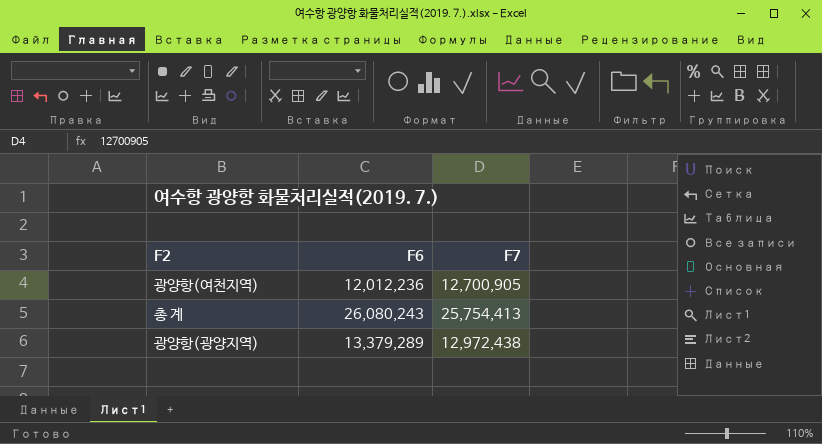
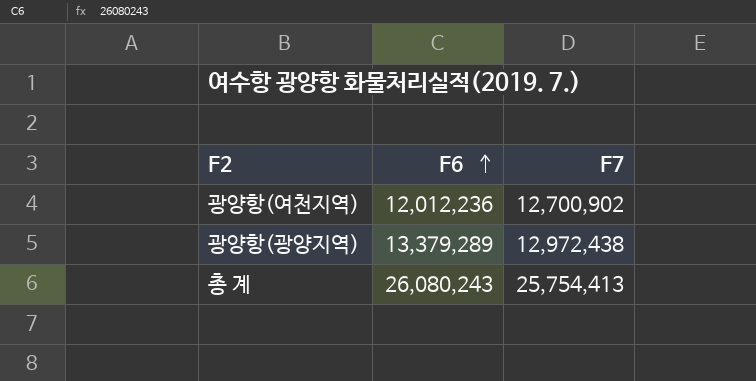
row order: none -> F6 ascending
광양항(여천지역) | F7: 12,700,905 -> 12,700,902

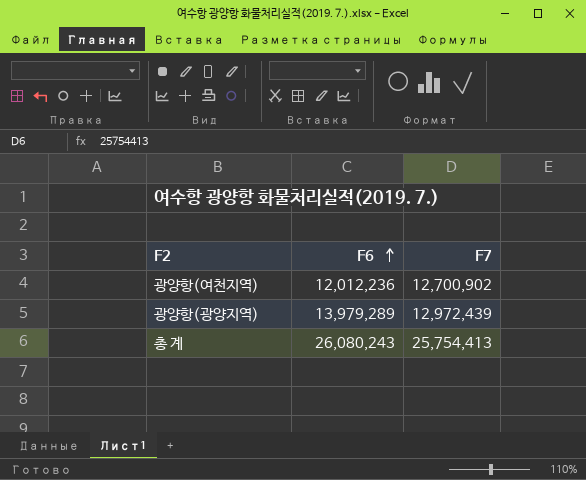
광양항(광양지역) | F6: 13,379,289 -> 13,979,289
광양항(광양지역) | F7: 12,972,438 -> 12,972,439

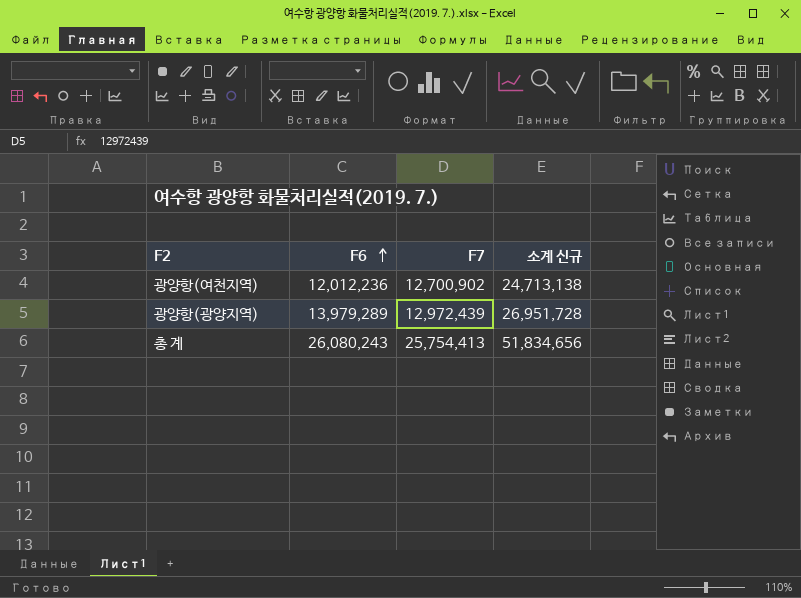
column 소계 신규 | formula: none -> [F6] + [F7]

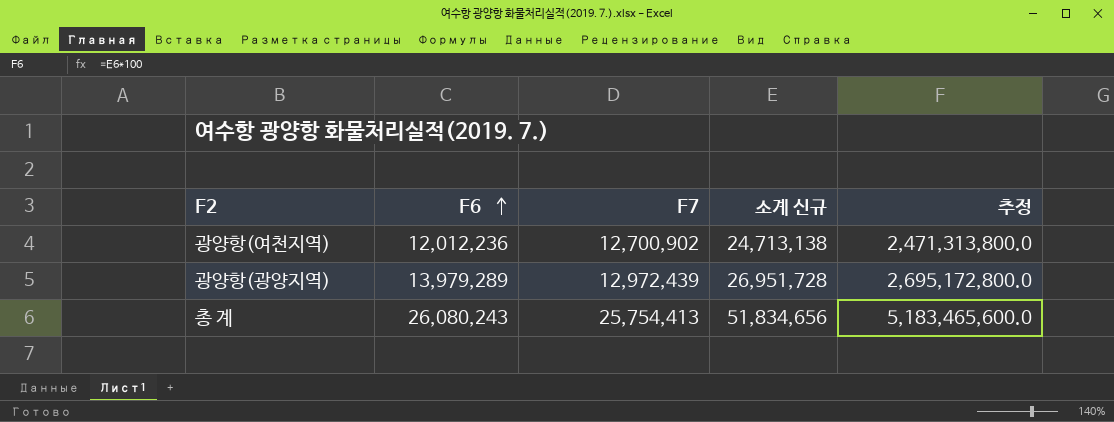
column 추정 | formula: none -> [소계 신규] * 100

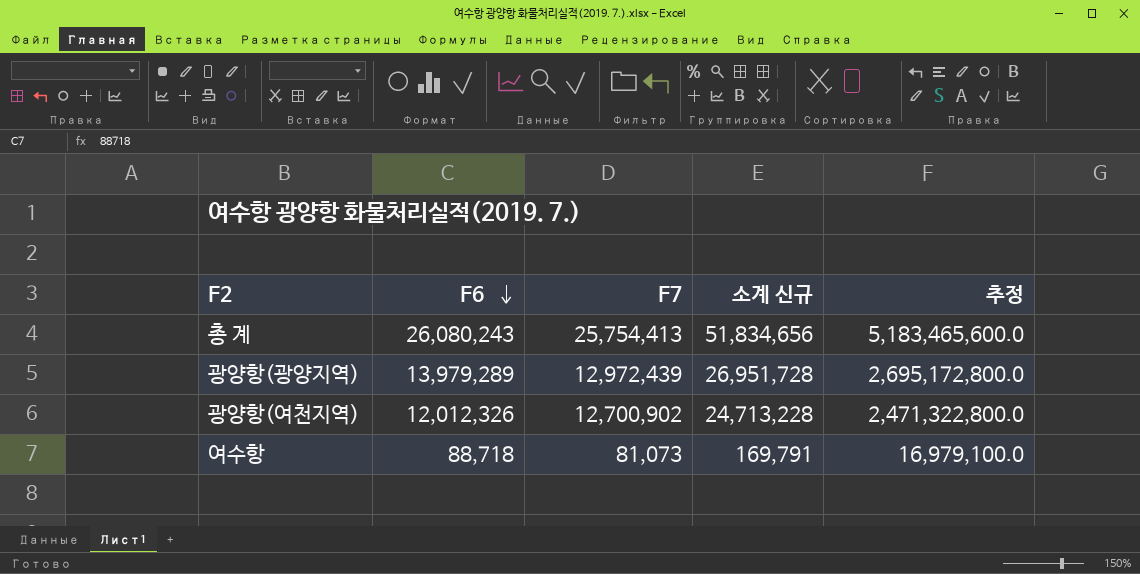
row order: F6 ascending -> F6 descending
광양항(여천지역) | F6: 12,012,236 -> 12,012,326
광양항(여천지역) | 소계 신규: 24,713,138 -> 24,713,228
광양항(여천지역) | 추정: 2,471,313,800.0 -> 2,471,322,800.0
row 여수항: none -> 88,718 | 81,073 | 169,791 | 16,979,100.0

